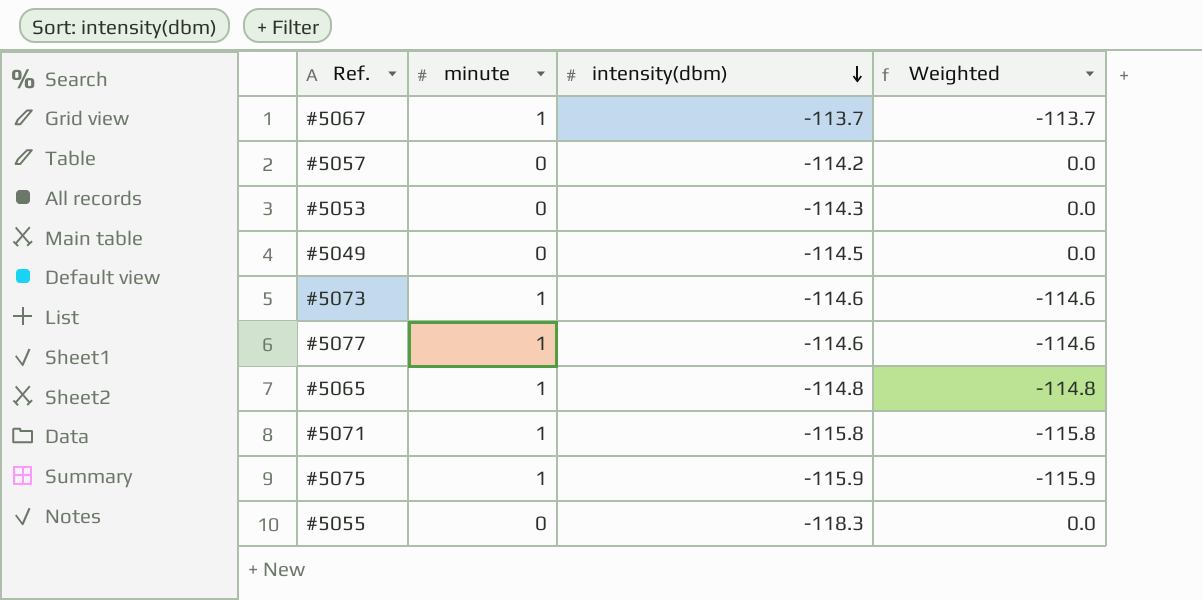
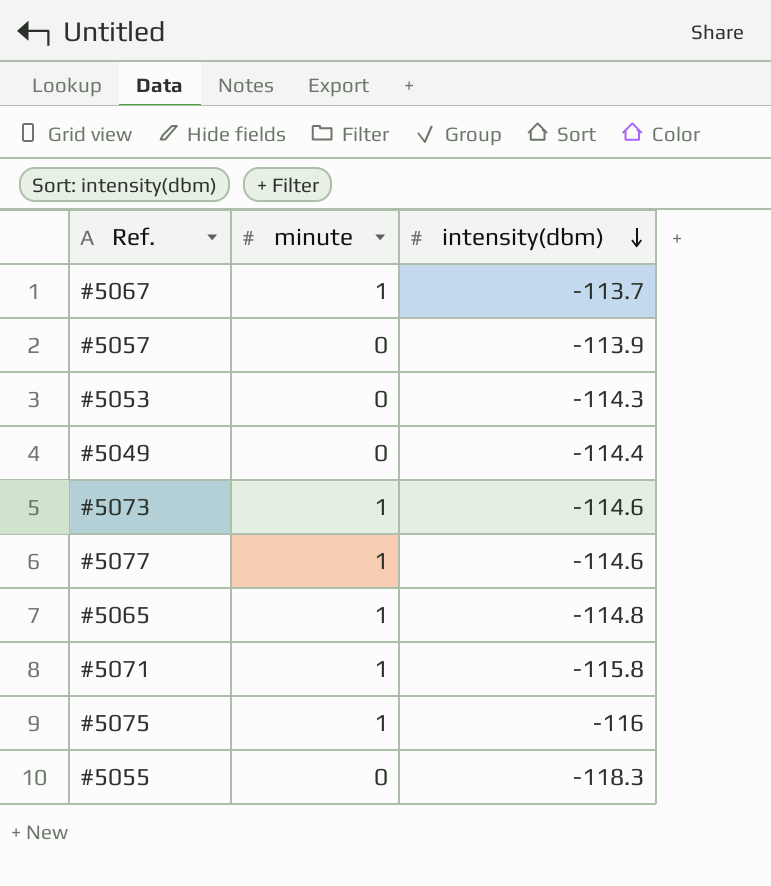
column Weighted | formula: [minute] * [intensity(dbm)] -> none
#5057 | intensity(dbm): -114.2 -> -113.9
#5049 | intensity(dbm): -114.5 -> -114.4
#5075 | intensity(dbm): -115.9 -> -116

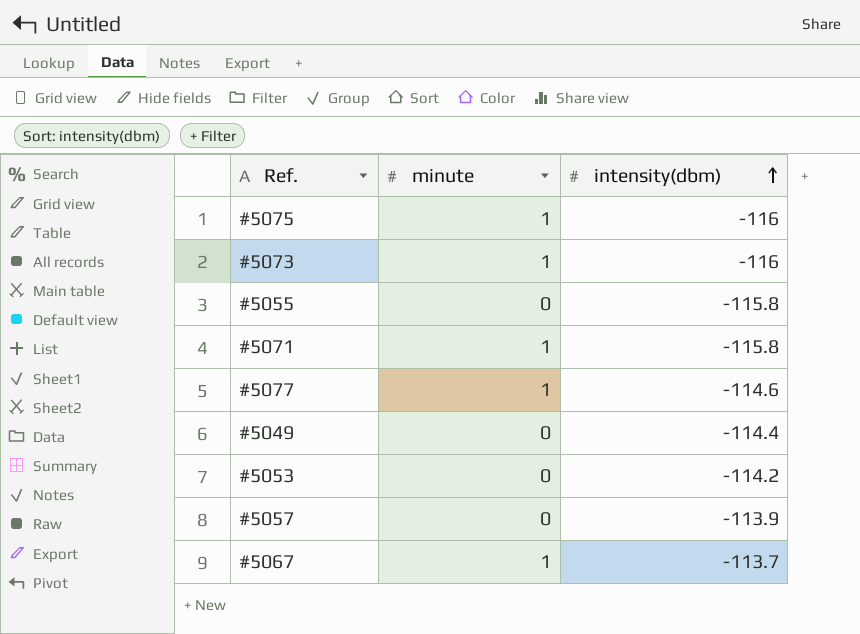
row order: intensity(dbm) descending -> intensity(dbm) ascending
row #5065: 1 | -114.8 -> none
#5073 | intensity(dbm): -114.6 -> -116
#5055 | intensity(dbm): -118.3 -> -115.8
#5053 | intensity(dbm): -114.3 -> -114.2

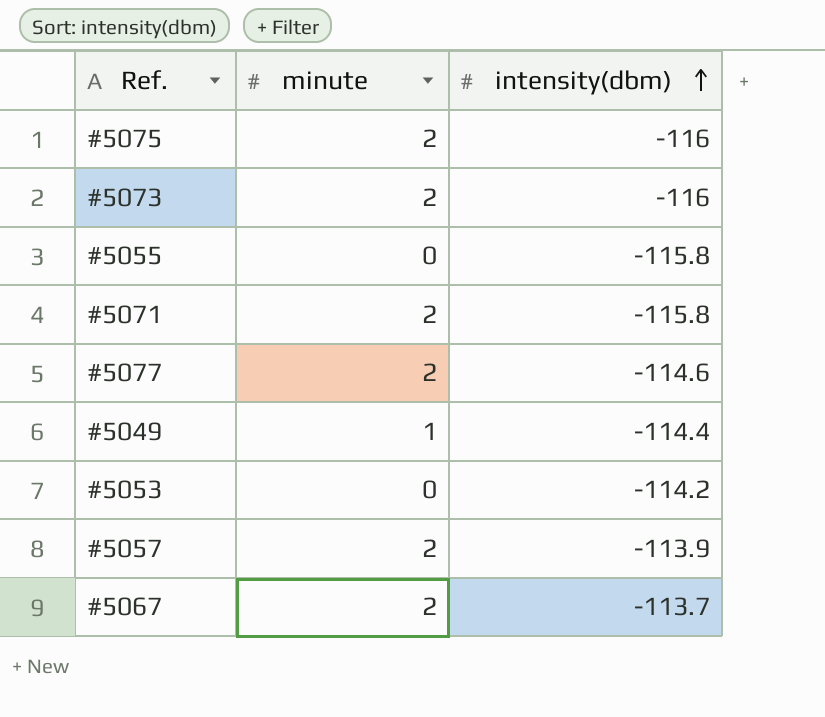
#5075 | minute: 1 -> 2
#5073 | minute: 1 -> 2
#5071 | minute: 1 -> 2
#5077 | minute: 1 -> 2
#5049 | minute: 0 -> 1
#5057 | minute: 0 -> 2
#5067 | minute: 1 -> 2

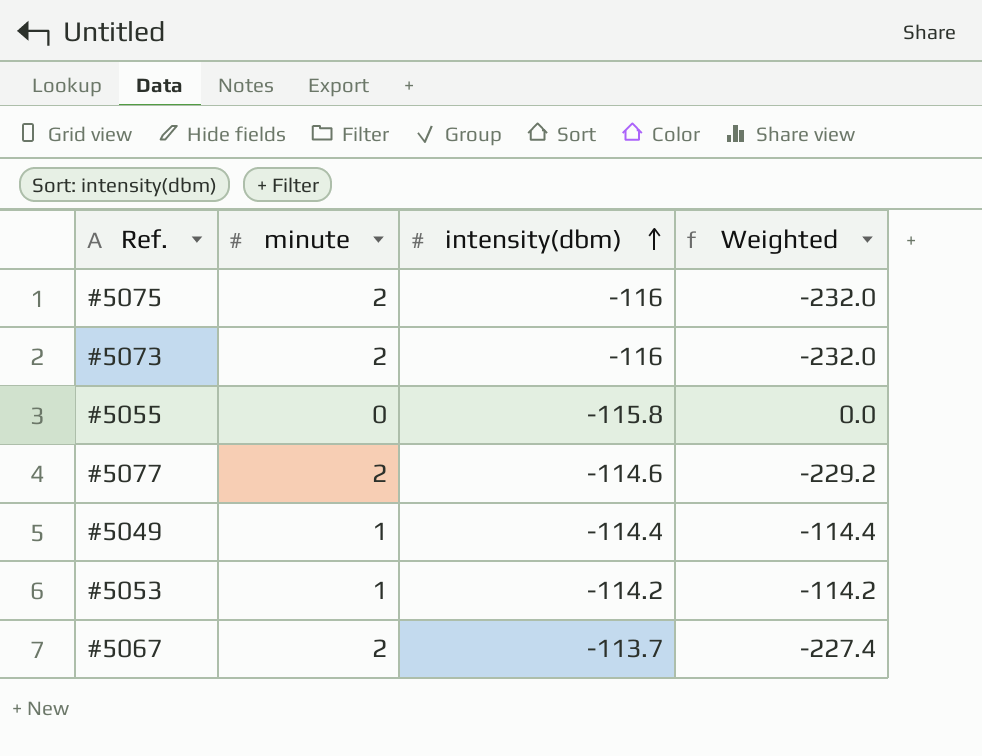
column Weighted | formula: none -> [minute] * [intensity(dbm)]
row #5071: 2 | -115.8 -> none
row #5057: 2 | -113.9 -> none
#5053 | minute: 0 -> 1

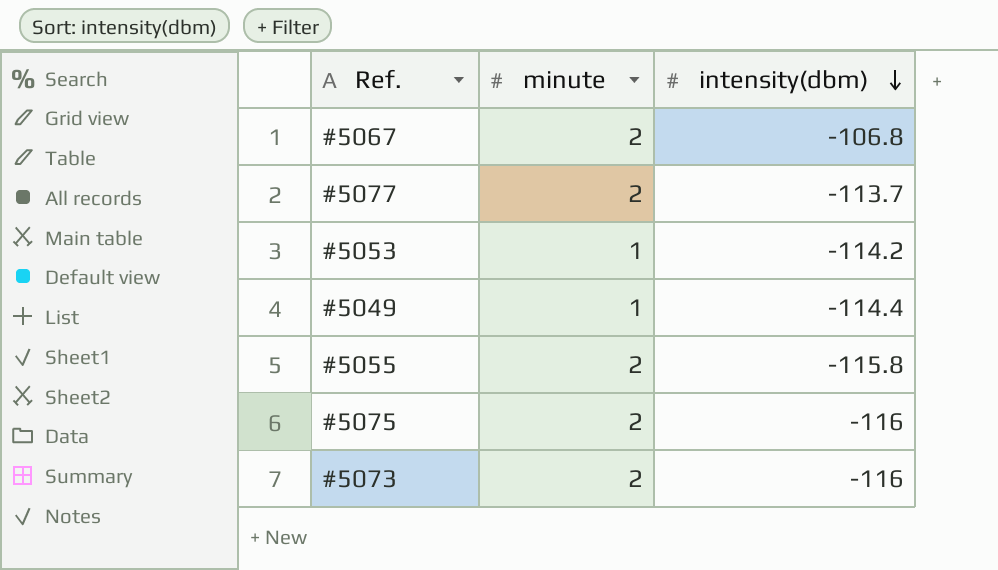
row order: intensity(dbm) ascending -> intensity(dbm) descending
column Weighted | formula: [minute] * [intensity(dbm)] -> none
#5067 | intensity(dbm): -113.7 -> -106.8
#5077 | intensity(dbm): -114.6 -> -113.7
#5055 | minute: 0 -> 2

